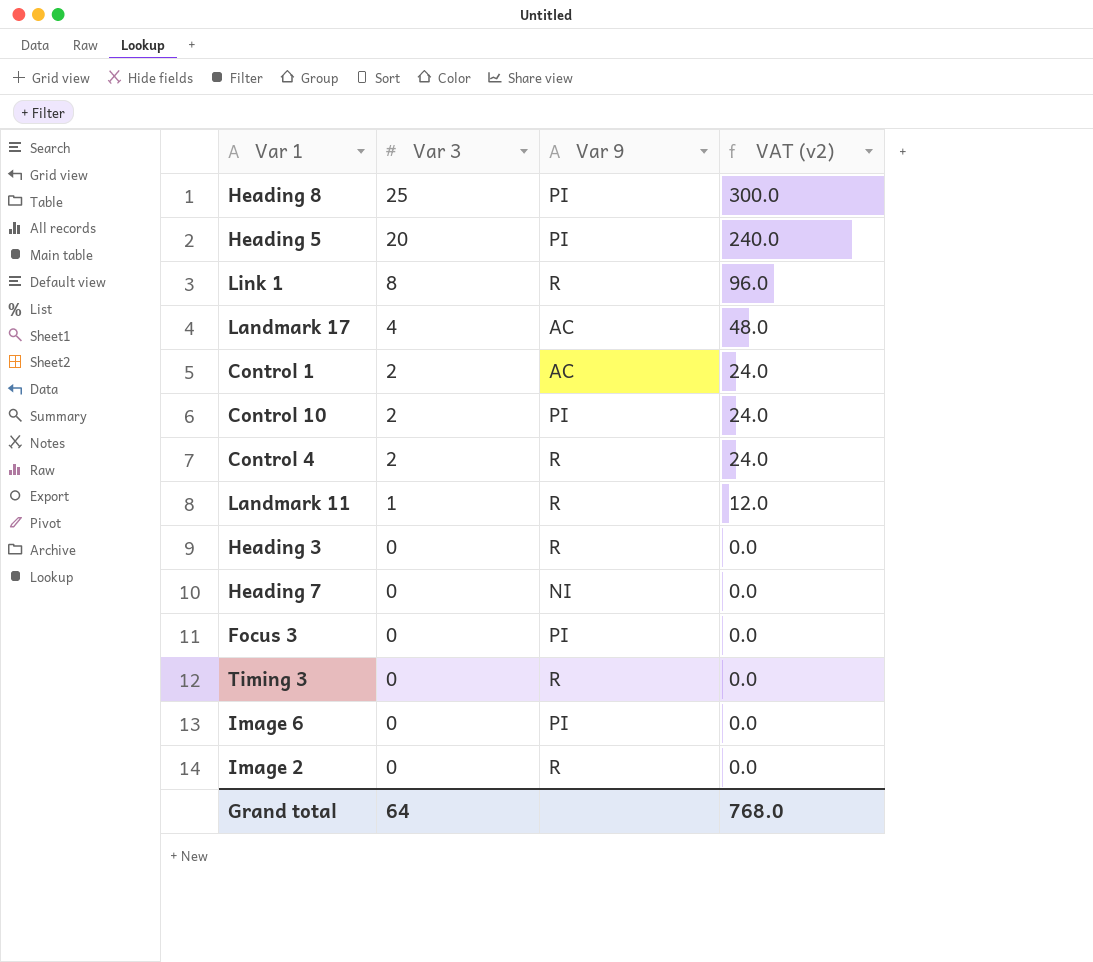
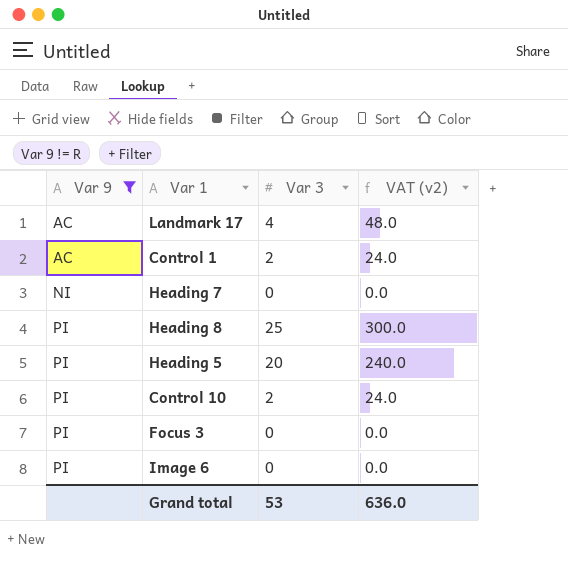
filter: none -> Var 9 != R
row order: Var 3 descending -> Var 9 ascending
column Var 9 | position: 3 -> 1
Grand total | Var 3: 64 -> 53
Grand total | VAT (v2): 768.0 -> 636.0

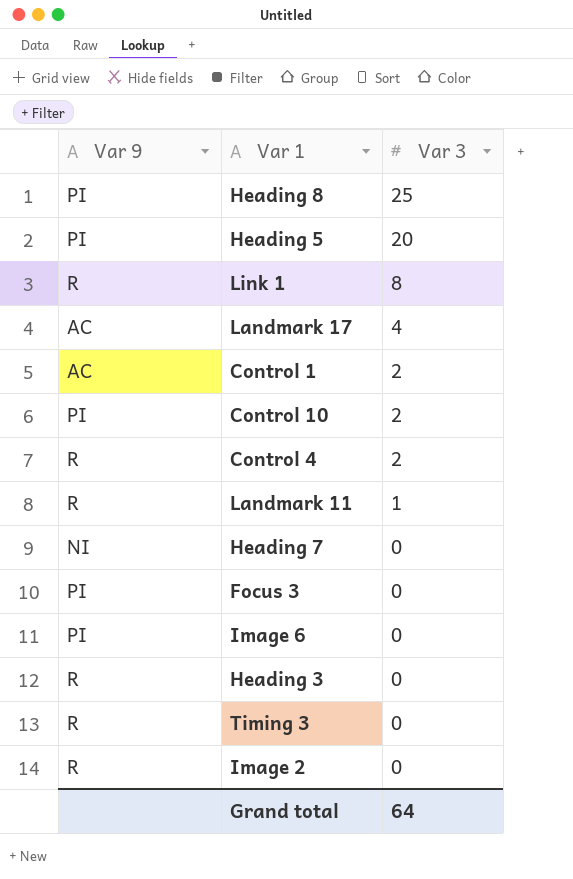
filter: Var 9 != R -> none
row order: Var 9 ascending -> Var 3 descending
column VAT (v2) | formula: [Var 3] * 12 -> none
Grand total | Var 3: 53 -> 64

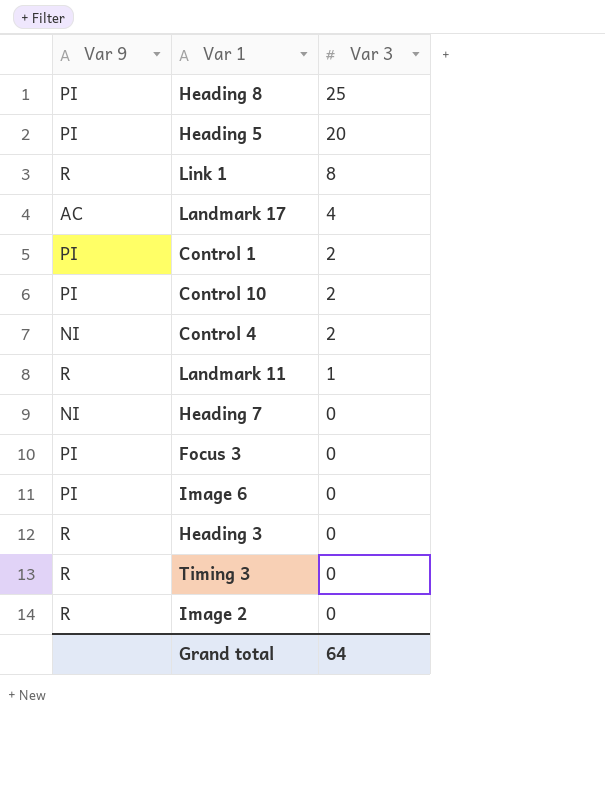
Control 1 | Var 9: AC -> PI
Control 4 | Var 9: R -> NI

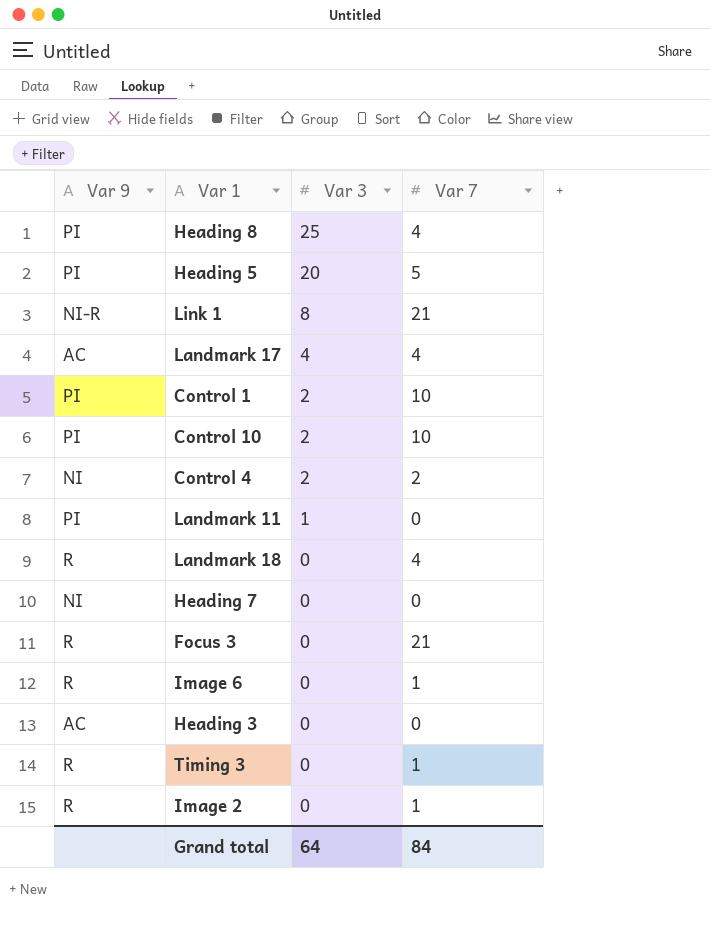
column Var 7 | position: none -> 4
Link 1 | Var 9: R -> NI-R
Landmark 11 | Var 9: R -> PI
row Landmark 18: none -> R | 0 | 4
Focus 3 | Var 9: PI -> R
Image 6 | Var 9: PI -> R
Heading 3 | Var 9: R -> AC

